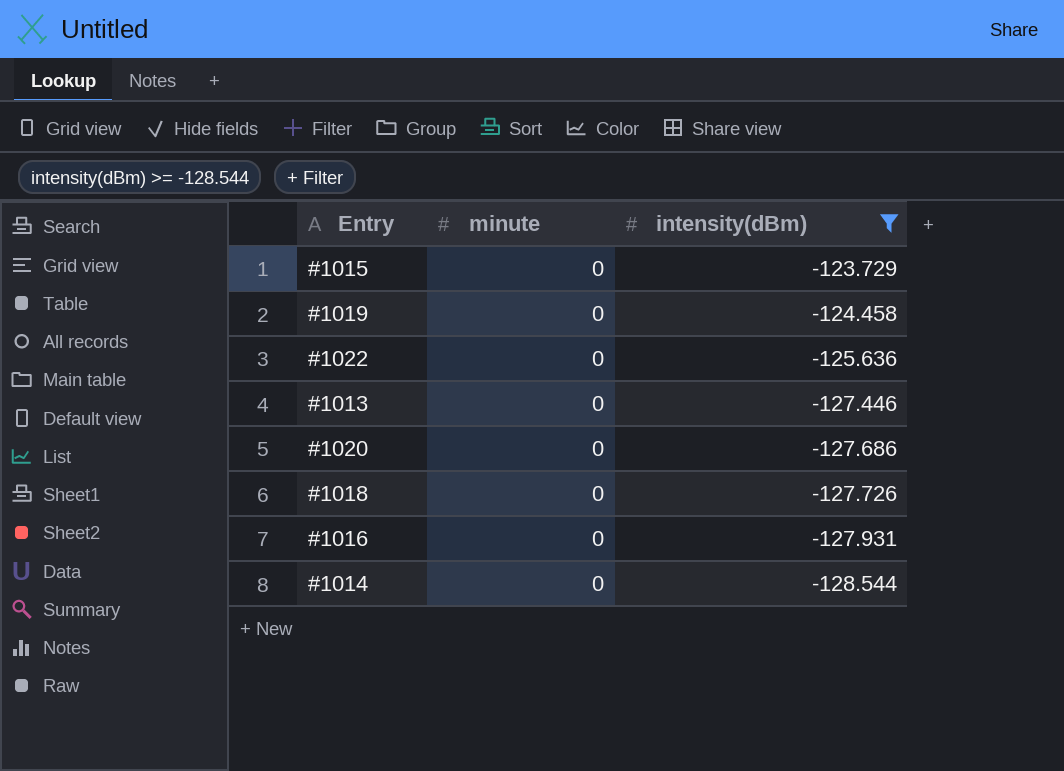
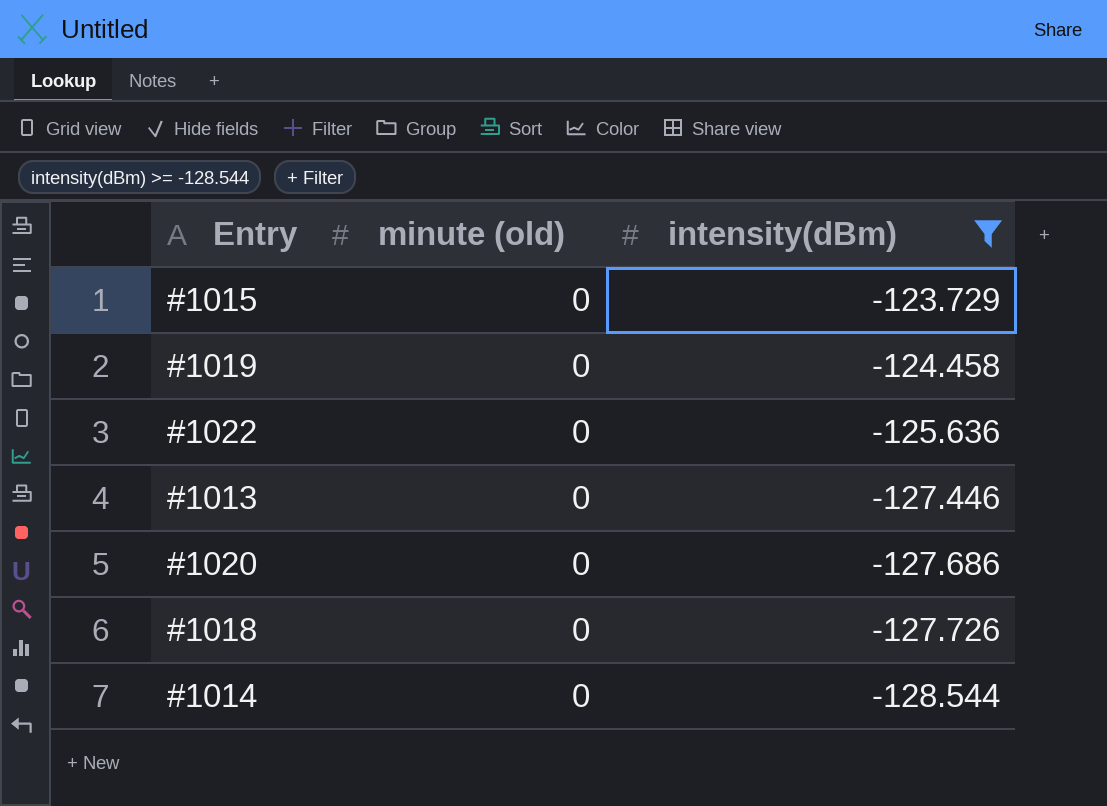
column name: minute -> minute (old)
row #1016: 0 | -127.931 -> none

